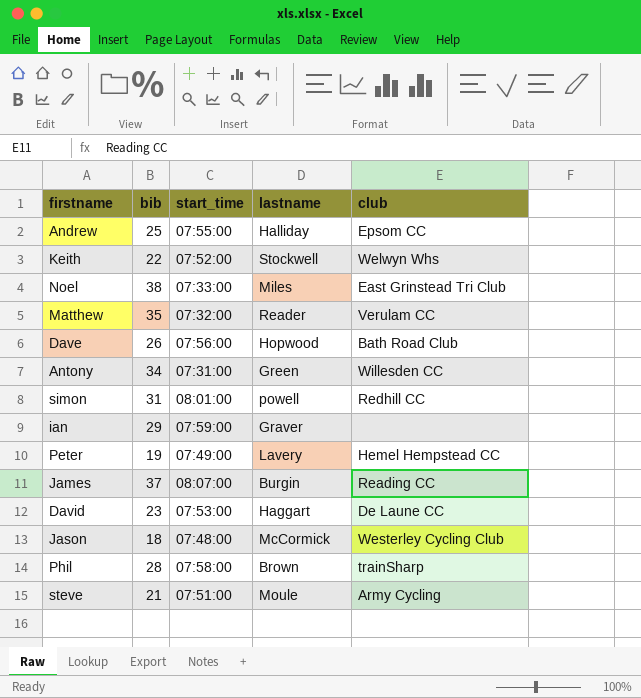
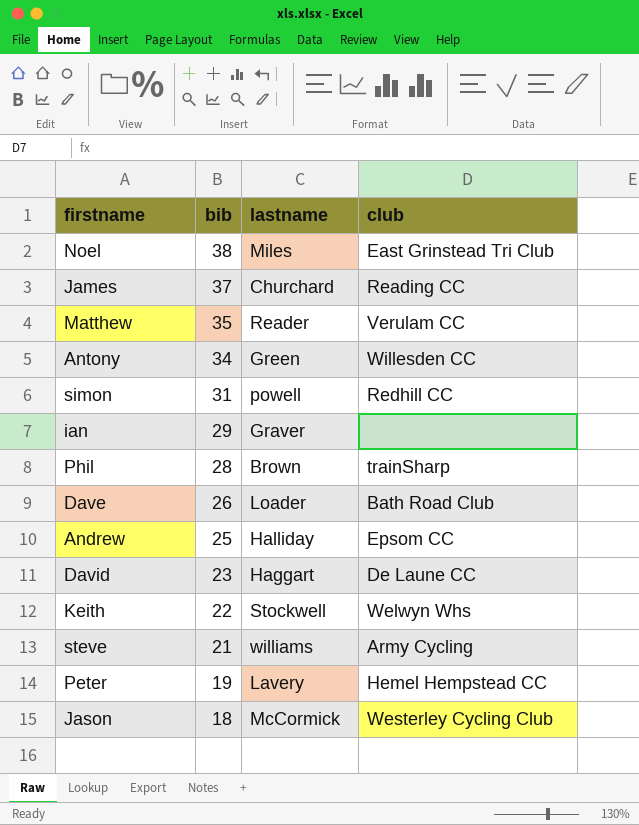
row order: none -> bib descending
column start_time | position: 3 -> none
James | lastname: Burgin -> Churchard
Dave | lastname: Hopwood -> Loader
steve | lastname: Moule -> williams

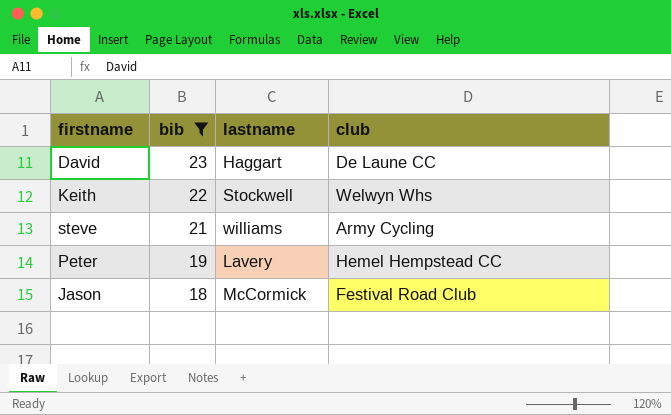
filter: none -> bib <= 23
Jason | club: Westerley Cycling Club -> Festival Road Club

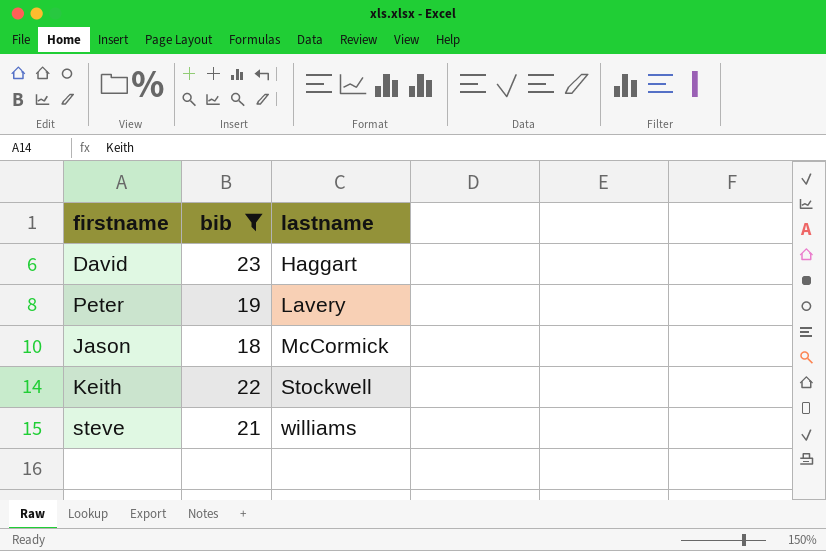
row order: bib descending -> lastname ascending
column club | position: 4 -> none

